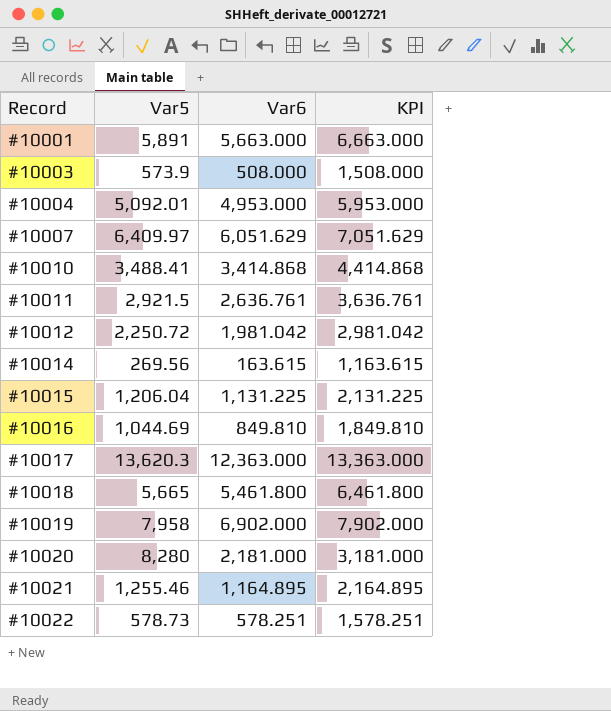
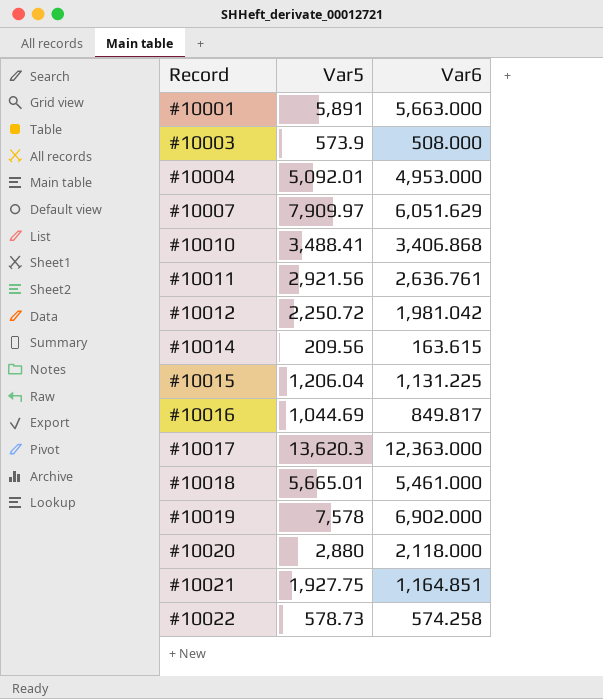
column KPI | formula: [Var6] + 1000 -> none
#10007 | Var5: 6,409.97 -> 7,909.97
#10010 | Var6: 3,414.868 -> 3,406.868
#10011 | Var5: 2,921.5 -> 2,921.56
#10014 | Var5: 269.56 -> 209.56
#10016 | Var6: 849.810 -> 849.817
#10018 | Var5: 5,665 -> 5,665.01
#10018 | Var6: 5,461.800 -> 5,461.000
#10019 | Var5: 7,958 -> 7,578
#10020 | Var5: 8,280 -> 2,880
#10020 | Var6: 2,181.000 -> 2,118.000
#10021 | Var5: 1,255.46 -> 1,927.75
#10021 | Var6: 1,164.895 -> 1,164.851
#10022 | Var6: 578.251 -> 574.258

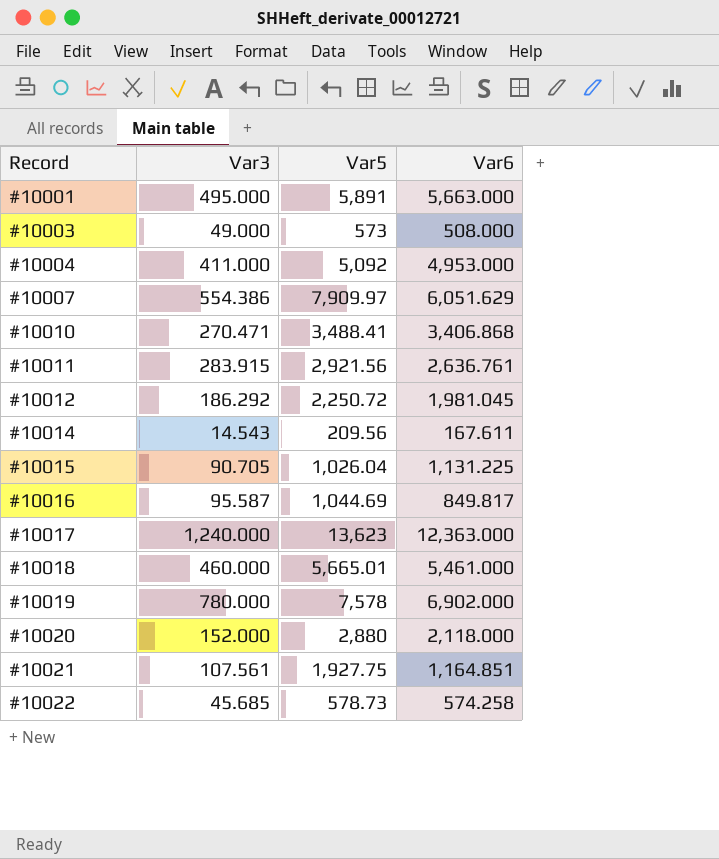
column Var3 | position: none -> 2
#10003 | Var5: 573.9 -> 573
#10004 | Var5: 5,092.01 -> 5,092
#10012 | Var6: 1,981.042 -> 1,981.045
#10014 | Var6: 163.615 -> 167.611
#10015 | Var5: 1,206.04 -> 1,026.04
#10017 | Var5: 13,620.3 -> 13,623

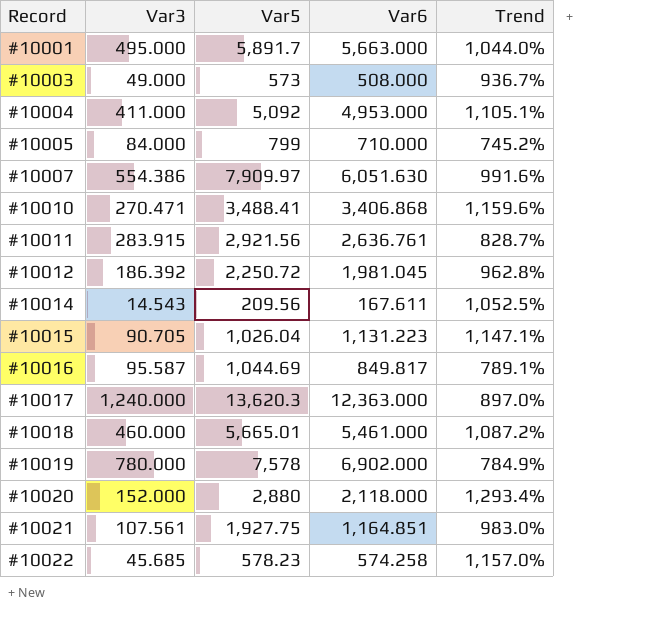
column Trend | formula: none -> ([Var6] - [Var3]) / [Var3]
#10001 | Var5: 5,891 -> 5,891.7
row #10005: none -> 84.000 | 799 | 710.000 | 745.2%
#10007 | Var6: 6,051.629 -> 6,051.630
#10012 | Var3: 186.292 -> 186.392
#10015 | Var6: 1,131.225 -> 1,131.223
#10017 | Var5: 13,623 -> 13,620.3
#10022 | Var5: 578.73 -> 578.23

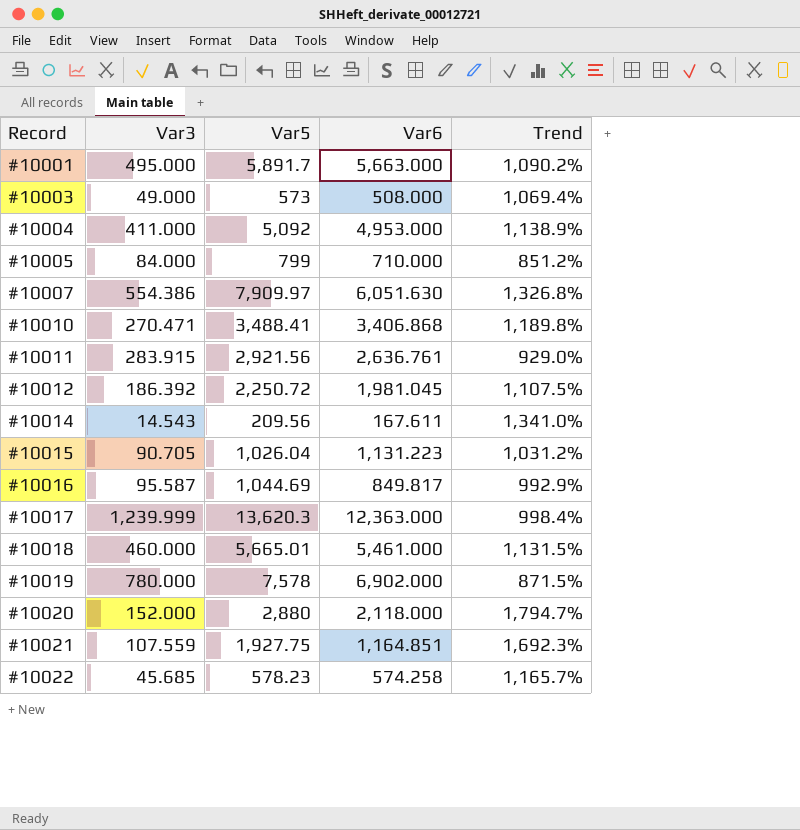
column Trend | formula: ([Var6] - [Var3]) / [Var3] -> ([Var5] - [Var3]) / [Var3]
#10017 | Var3: 1,240.000 -> 1,239.999
#10021 | Var3: 107.561 -> 107.559

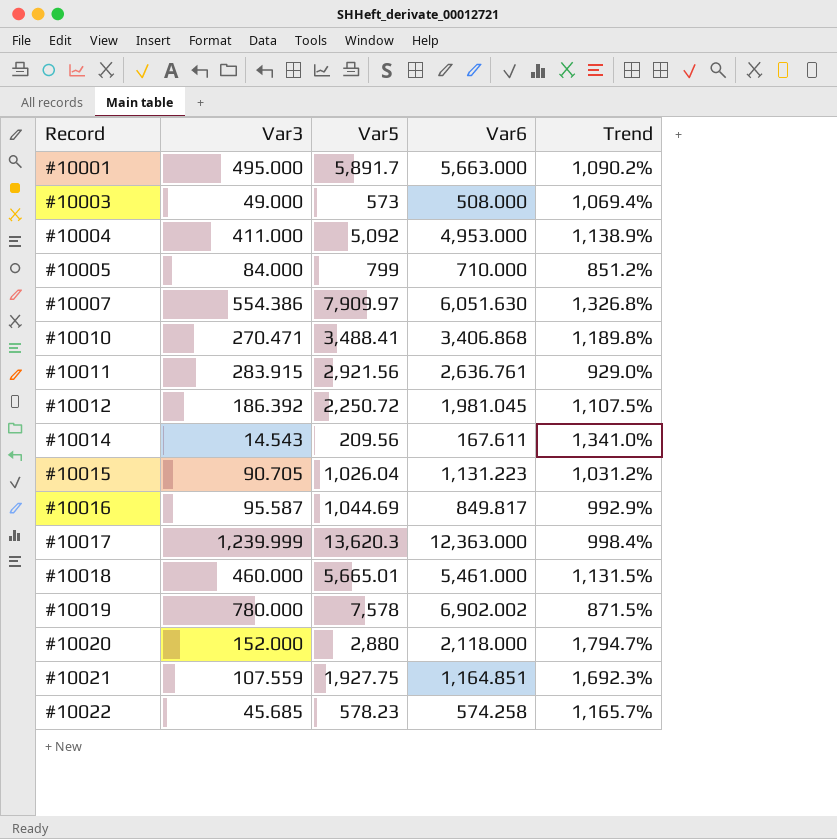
#10019 | Var6: 6,902.000 -> 6,902.002

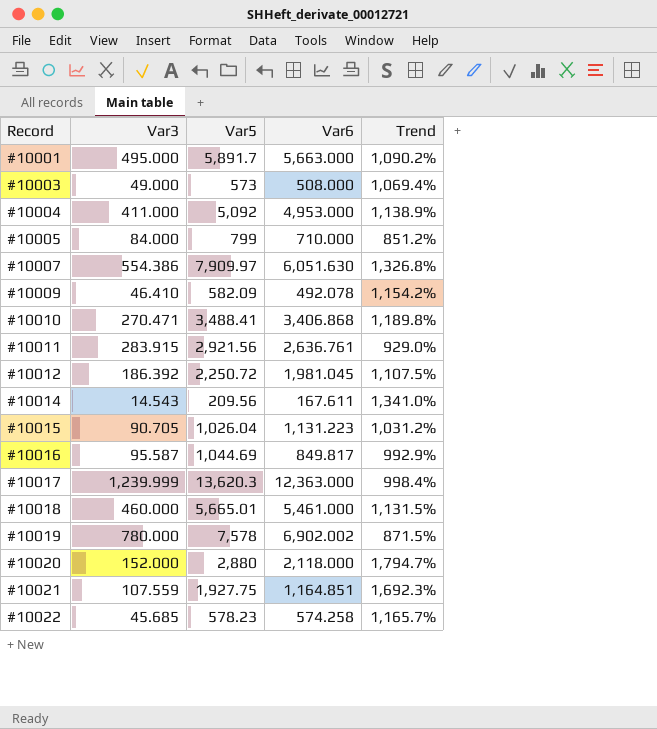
row #10009: none -> 46.410 | 582.09 | 492.078 | 1,154.2%

